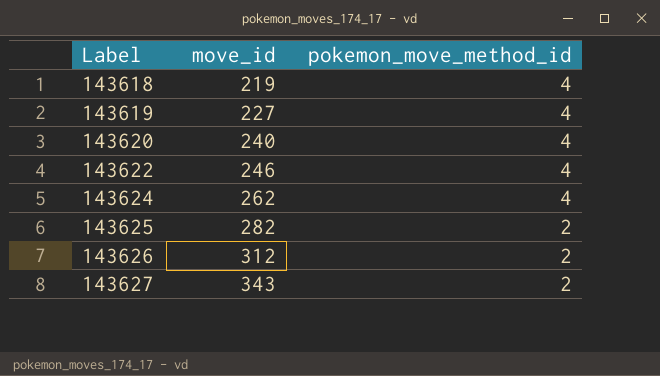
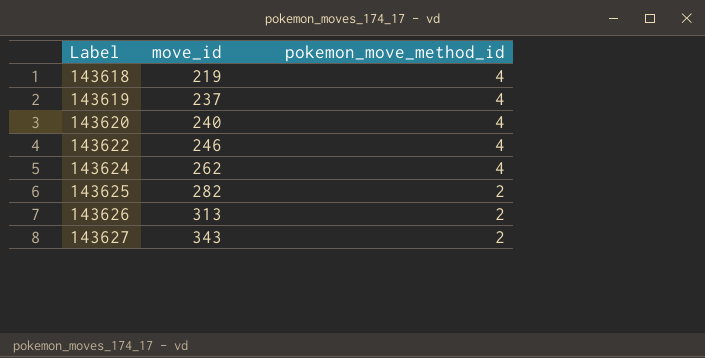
143619 | move_id: 227 -> 237
143626 | move_id: 312 -> 313

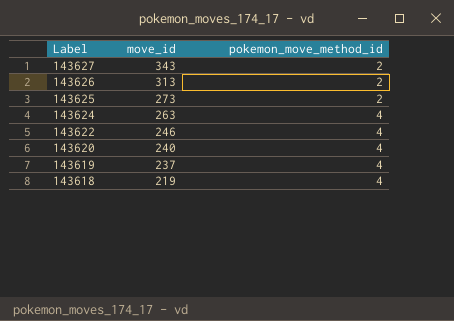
row order: Label ascending -> Label descending
143625 | move_id: 282 -> 273
143624 | move_id: 262 -> 263

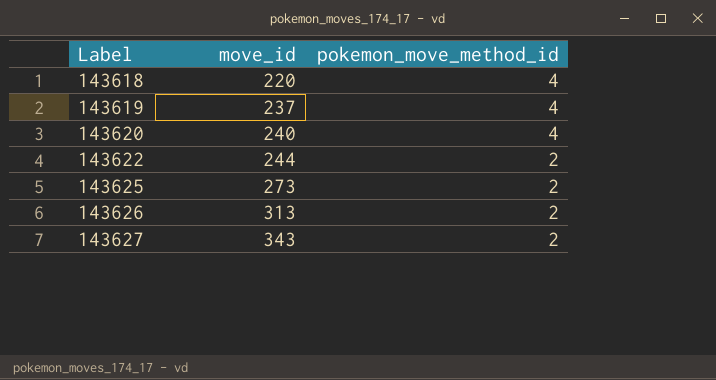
row order: Label descending -> Label ascending
row 143624: 263 | 4 -> none
143618 | move_id: 219 -> 220
143622 | move_id: 246 -> 244
143622 | pokemon_move_method_id: 4 -> 2

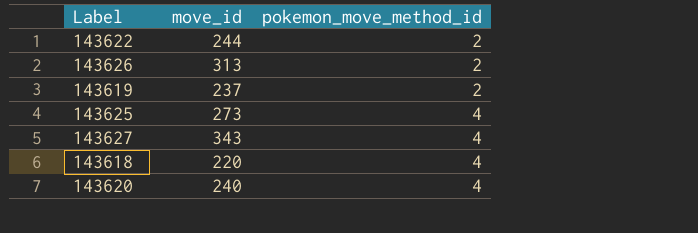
row order: Label ascending -> pokemon_move_method_id ascending
143619 | pokemon_move_method_id: 4 -> 2
143625 | pokemon_move_method_id: 2 -> 4
143627 | pokemon_move_method_id: 2 -> 4

